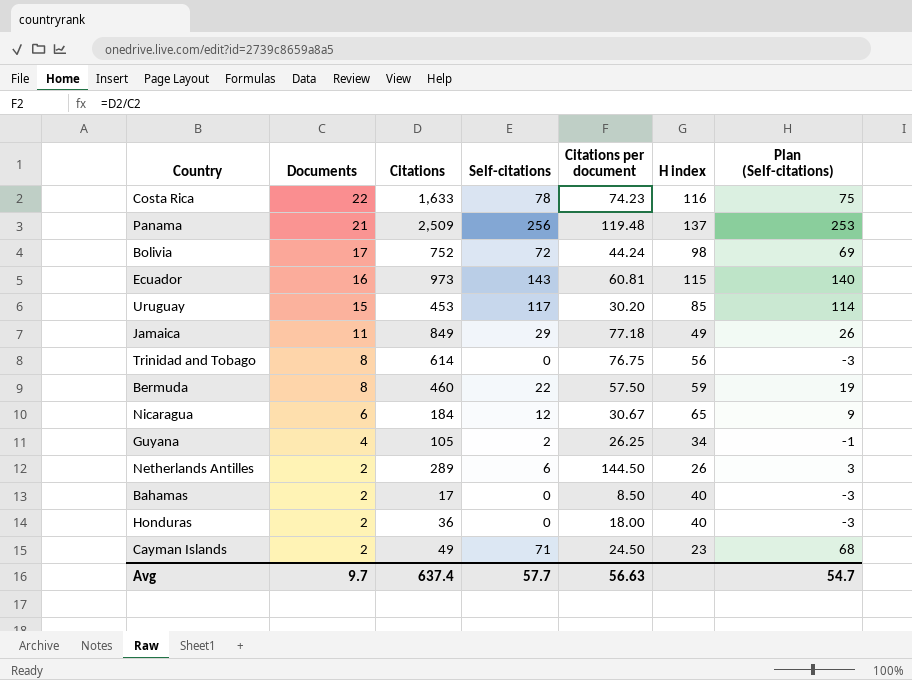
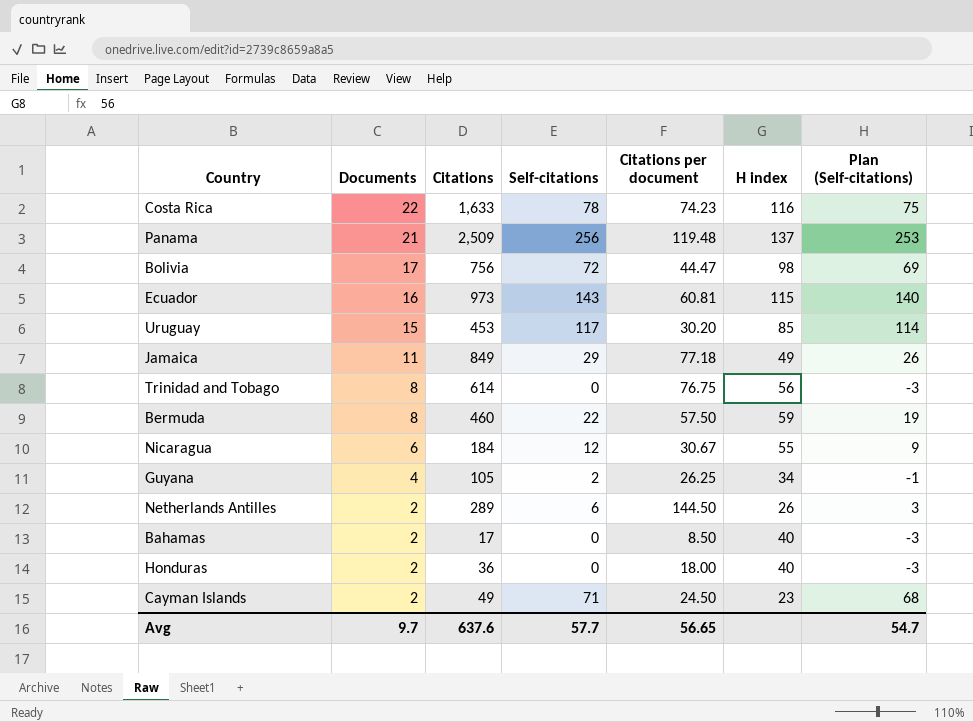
Bolivia | Citations: 752 -> 756
Bolivia | Citations per document: 44.24 -> 44.47
Nicaragua | H index: 65 -> 55
Avg | Citations: 637.4 -> 637.6
Avg | Citations per document: 56.63 -> 56.65

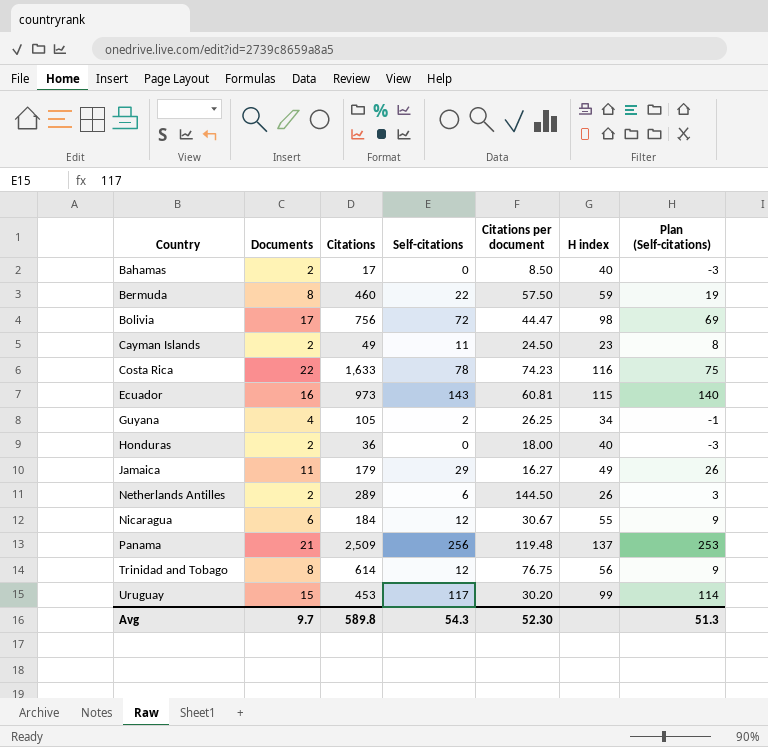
row order: Documents descending -> Country ascending
Cayman Islands | Self-citations: 71 -> 11
Cayman Islands | Plan (Self-citations): 68 -> 8
Jamaica | Citations: 849 -> 179
Jamaica | Citations per document: 77.18 -> 16.27
Trinidad and Tobago | Self-citations: 0 -> 12
Trinidad and Tobago | Plan (Self-citations): -3 -> 9
Uruguay | H index: 85 -> 99
Avg | Citations: 637.6 -> 589.8
Avg | Self-citations: 57.7 -> 54.3
Avg | Citations per document: 56.65 -> 52.30
Avg | Plan (Self-citations): 54.7 -> 51.3

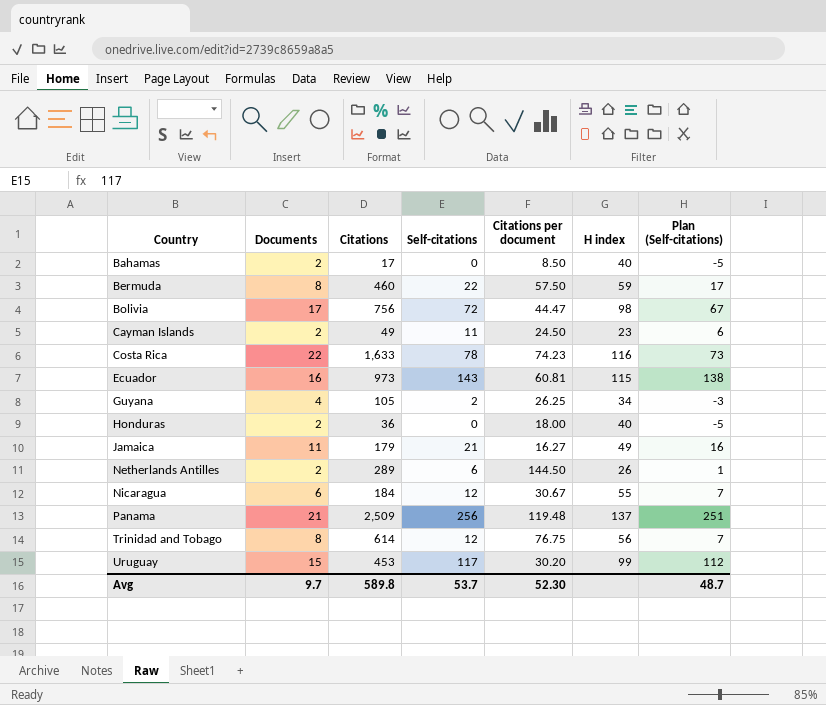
column Plan (Self-citations) | formula: [Self-citations] - 3 -> [Self-citations] - 5
Jamaica | Self-citations: 29 -> 21
Avg | Self-citations: 54.3 -> 53.7
Avg | Plan (Self-citations): 51.3 -> 48.7

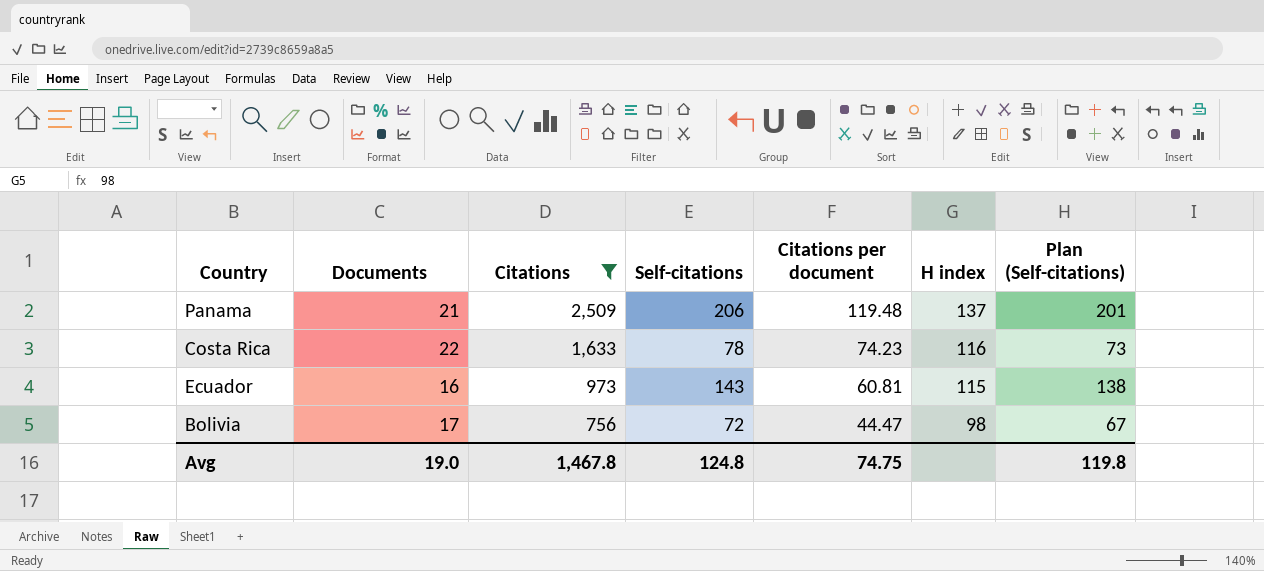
filter: none -> Citations >= 756
row order: Country ascending -> Citations descending
Panama | Self-citations: 256 -> 206
Panama | Plan (Self-citations): 251 -> 201
Avg | Documents: 9.7 -> 19.0
Avg | Citations: 589.8 -> 1,467.8
Avg | Self-citations: 53.7 -> 124.8
Avg | Citations per document: 52.30 -> 74.75
Avg | Plan (Self-citations): 48.7 -> 119.8

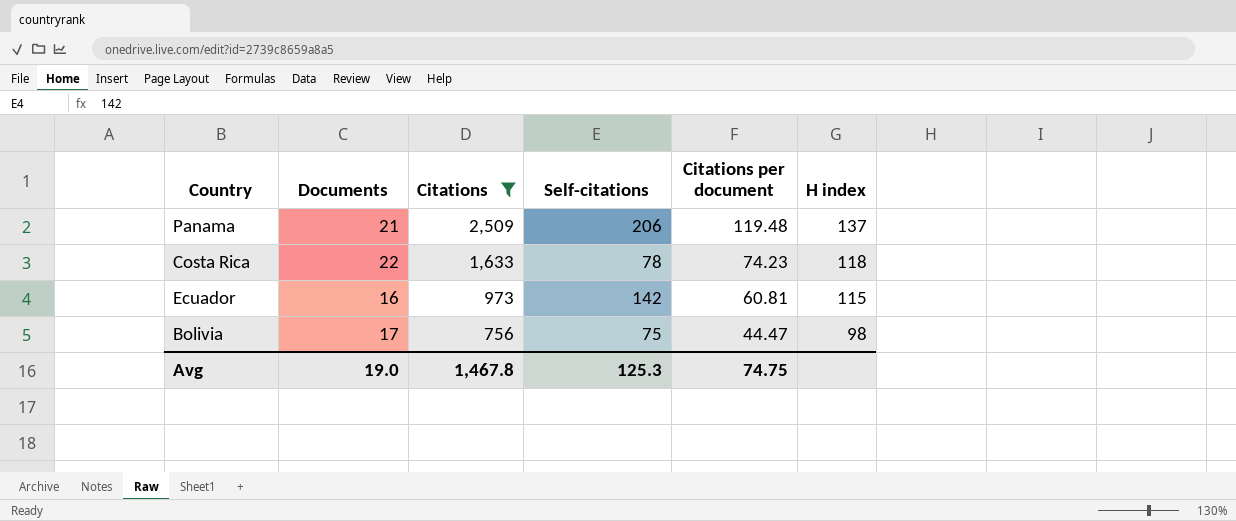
column Plan (Self-citations) | formula: [Self-citations] - 5 -> none
Costa Rica | H index: 116 -> 118
Ecuador | Self-citations: 143 -> 142
Bolivia | Self-citations: 72 -> 75
Avg | Self-citations: 124.8 -> 125.3

